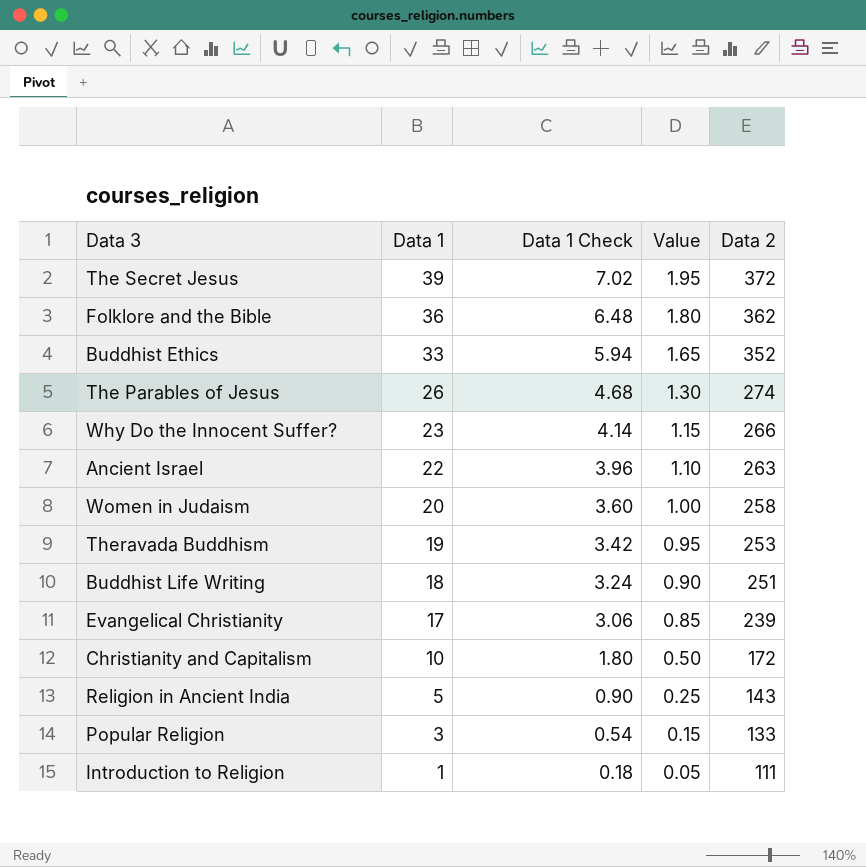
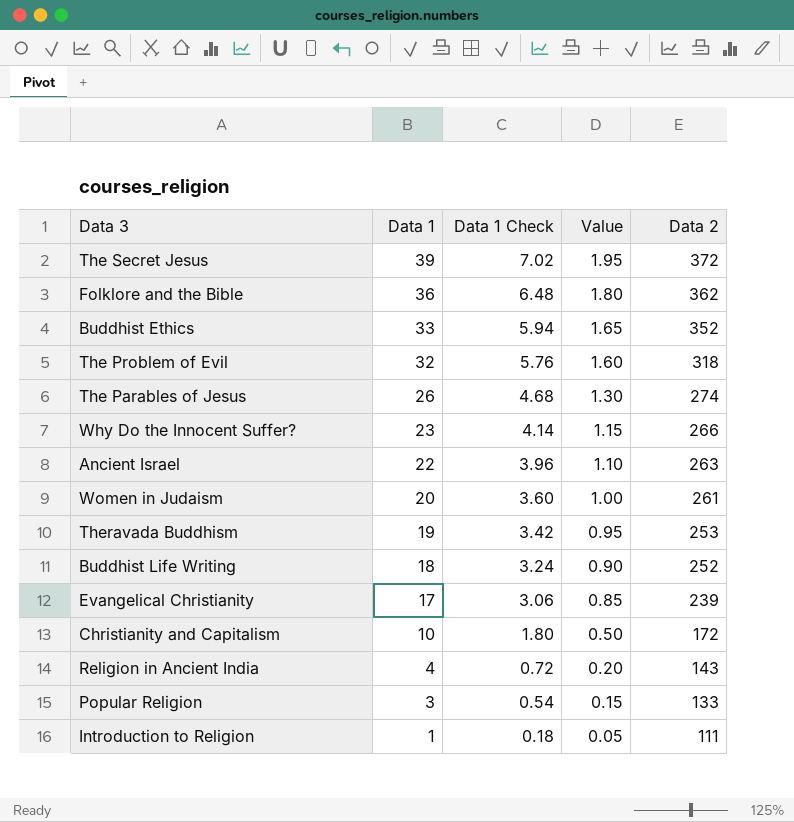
row The Problem of Evil: none -> 32 | 5.76 | 1.60 | 318
Women in Judaism | Data 2: 258 -> 261
Buddhist Life Writing | Data 2: 251 -> 252
Religion in Ancient India | Data 1: 5 -> 4
Religion in Ancient India | Data 1 Check: 0.90 -> 0.72
Religion in Ancient India | Value: 0.25 -> 0.20

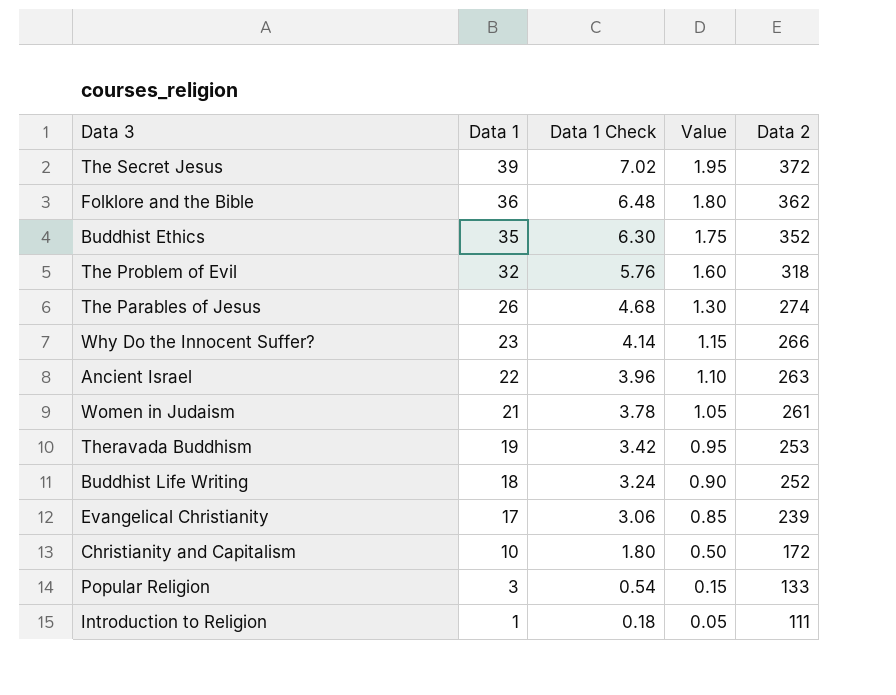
row Religion in Ancient India: 4 | 0.72 | 0.20 | 143 -> none
Buddhist Ethics | Data 1: 33 -> 35
Buddhist Ethics | Data 1 Check: 5.94 -> 6.30
Buddhist Ethics | Value: 1.65 -> 1.75
Women in Judaism | Data 1: 20 -> 21
Women in Judaism | Data 1 Check: 3.60 -> 3.78
Women in Judaism | Value: 1.00 -> 1.05

